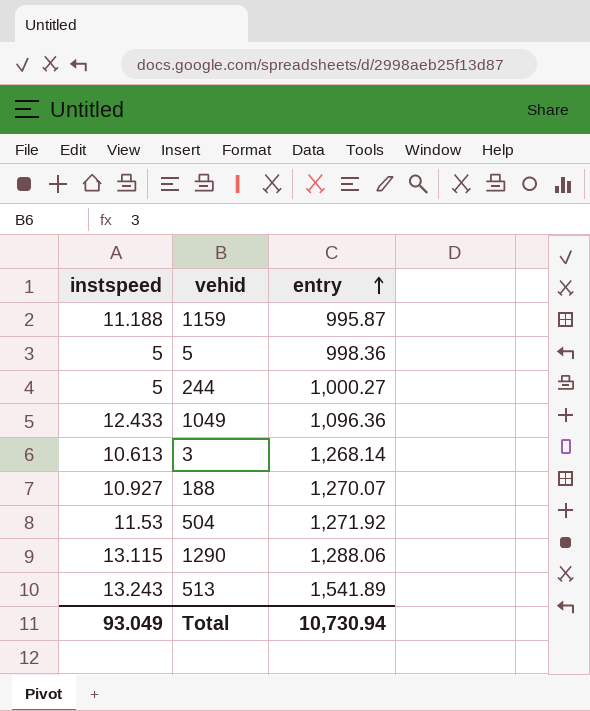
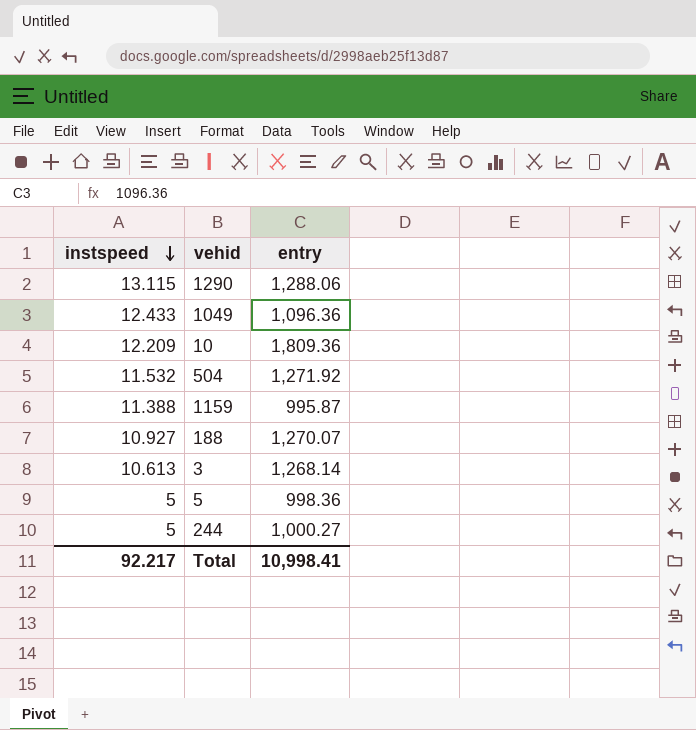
row order: entry ascending -> instspeed descending
row 513: 13.243 | 1,541.89 -> none
row 10: none -> 12.209 | 1,809.36
504 | instspeed: 11.53 -> 11.532
1159 | instspeed: 11.188 -> 11.388
Total | instspeed: 93.049 -> 92.217
Total | entry: 10,730.94 -> 10,998.41

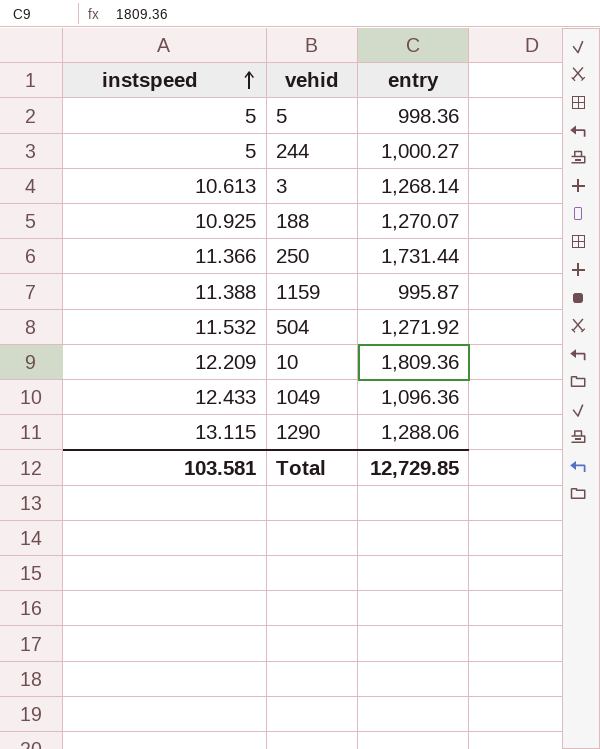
row order: instspeed descending -> instspeed ascending
188 | instspeed: 10.927 -> 10.925
row 250: none -> 11.366 | 1,731.44
Total | instspeed: 92.217 -> 103.581
Total | entry: 10,998.41 -> 12,729.85

